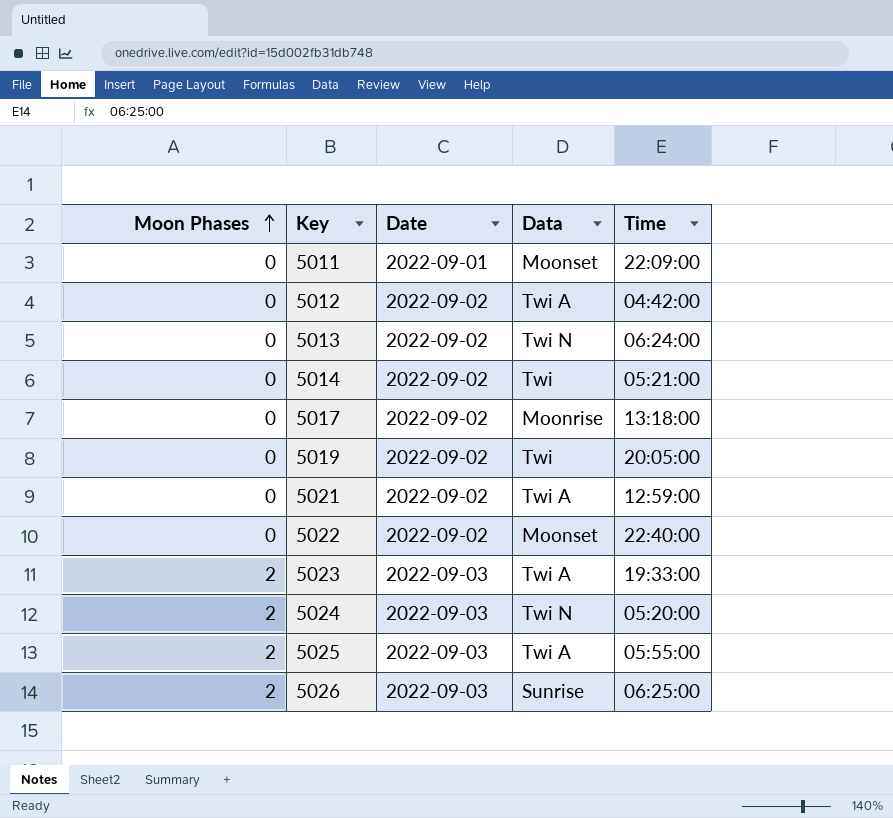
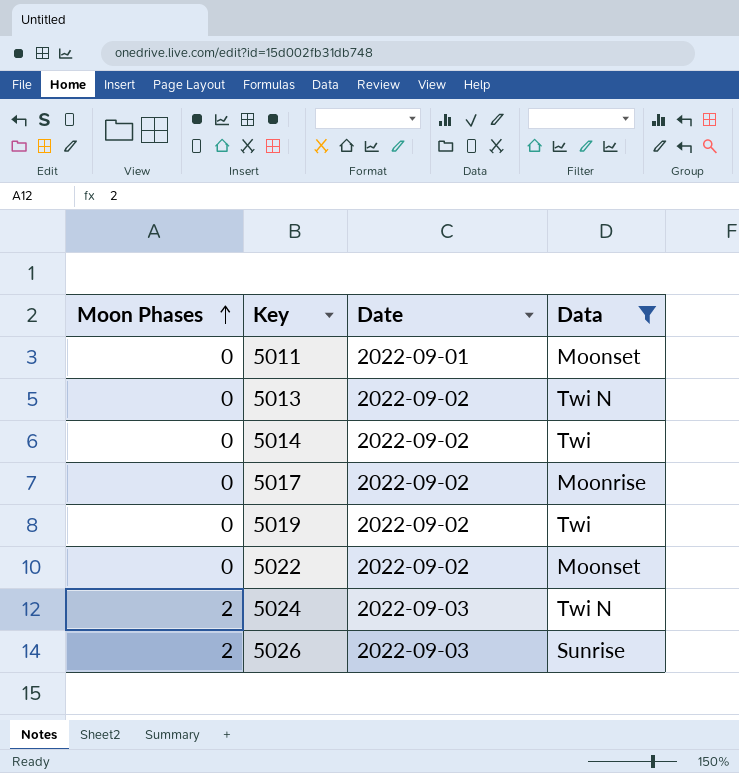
filter: none -> Data != Twi A
column Time | position: 5 -> none

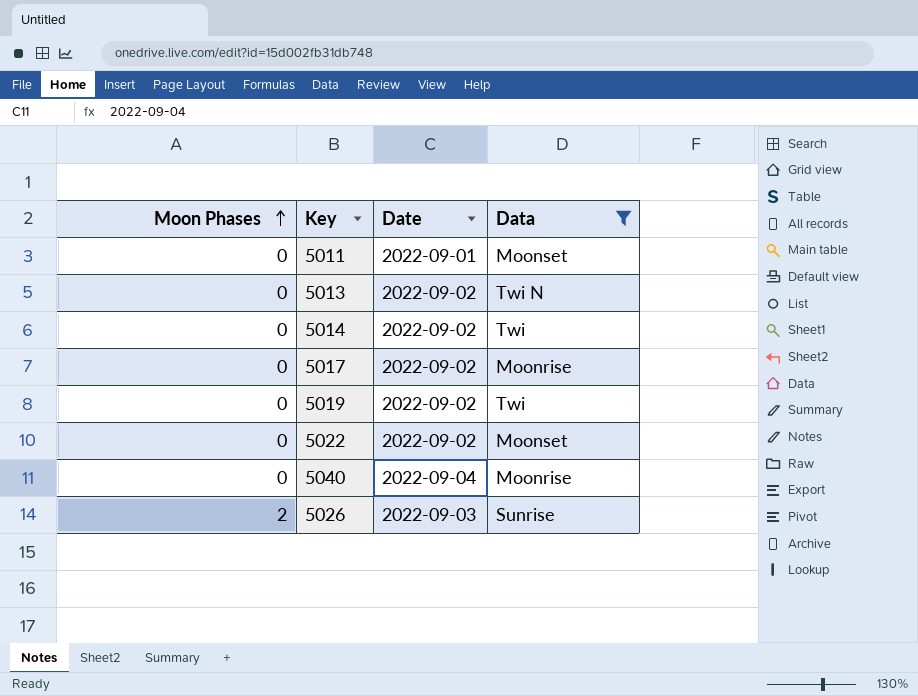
row 5024: 2 | 2022-09-03 | Twi N -> none
row 5040: none -> 0 | 2022-09-04 | Moonrise

